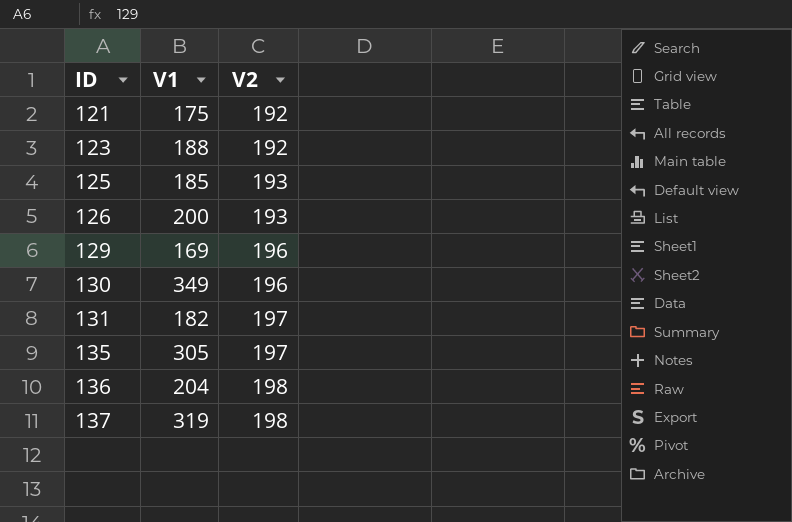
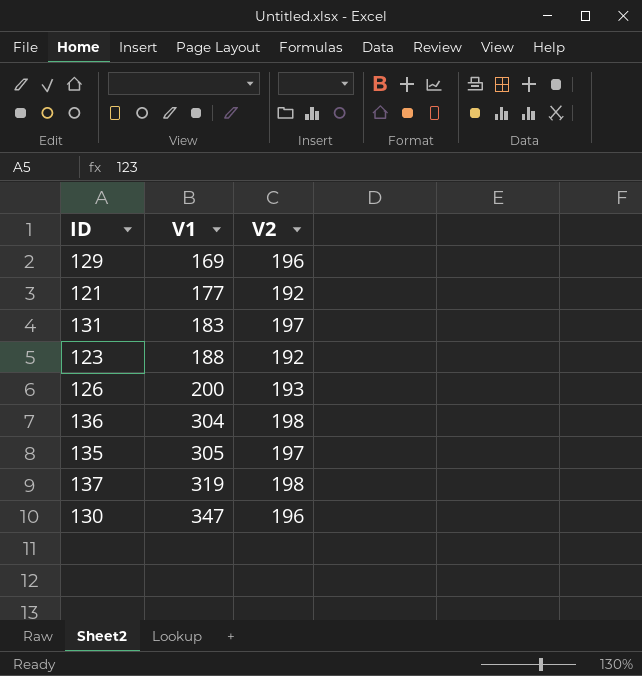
row order: ID ascending -> V1 ascending
row 125: 185 | 193 -> none
121 | V1: 175 -> 177
131 | V1: 182 -> 183
136 | V1: 204 -> 304
130 | V1: 349 -> 347

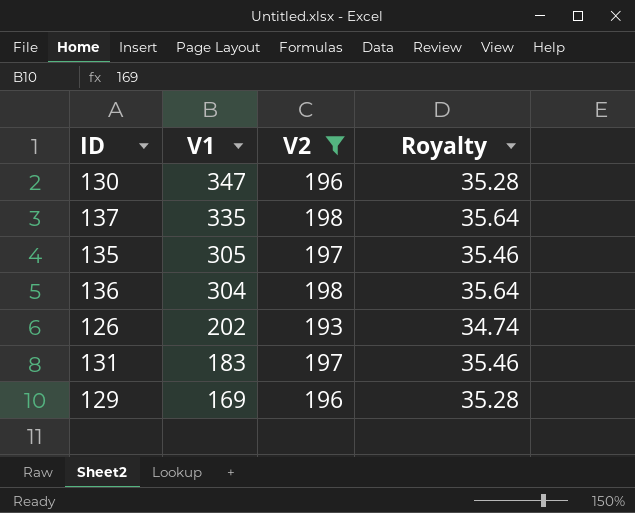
filter: none -> V2 != 192
row order: V1 ascending -> V1 descending
column Royalty | formula: none -> [V2] * 0.18
137 | V1: 319 -> 335
126 | V1: 200 -> 202

